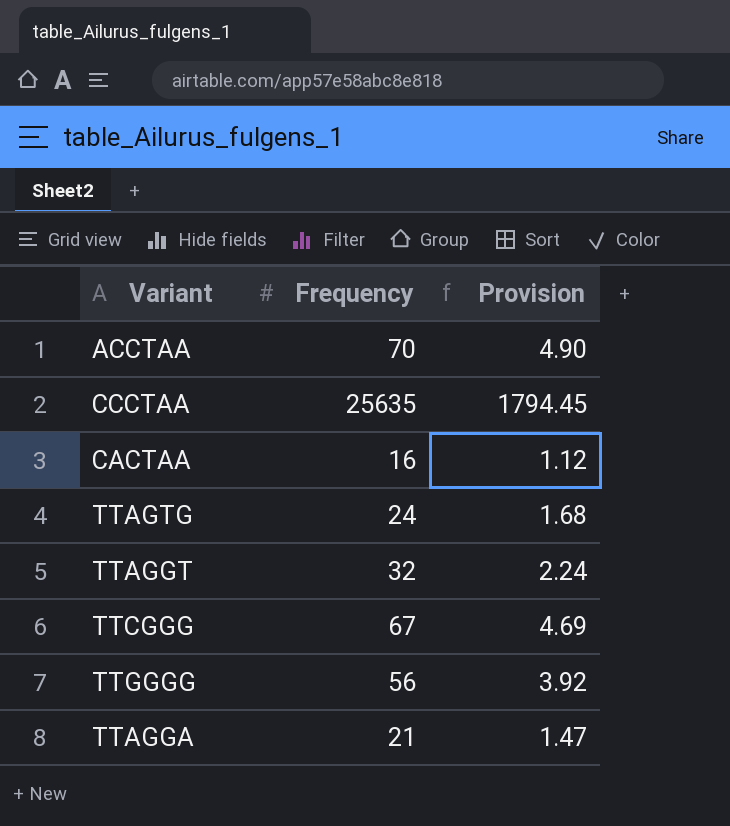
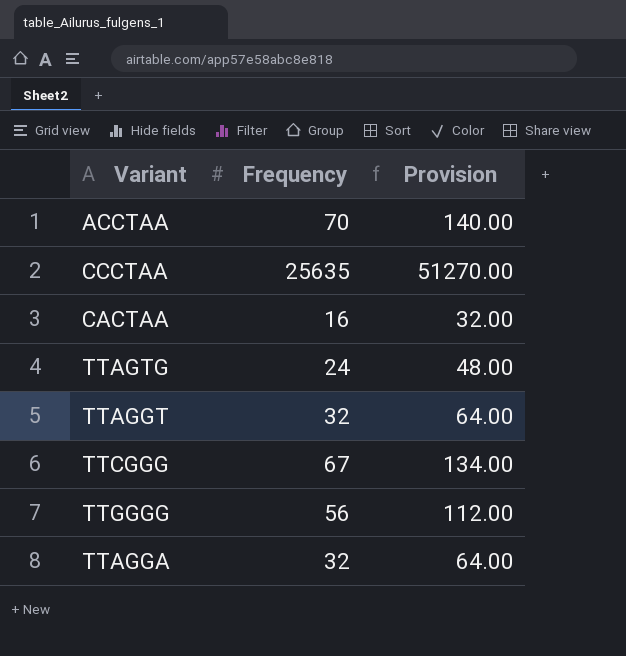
column Provision | formula: [Frequency] * 0.07 -> [Frequency] * 2
TTAGGA | Frequency: 21 -> 32

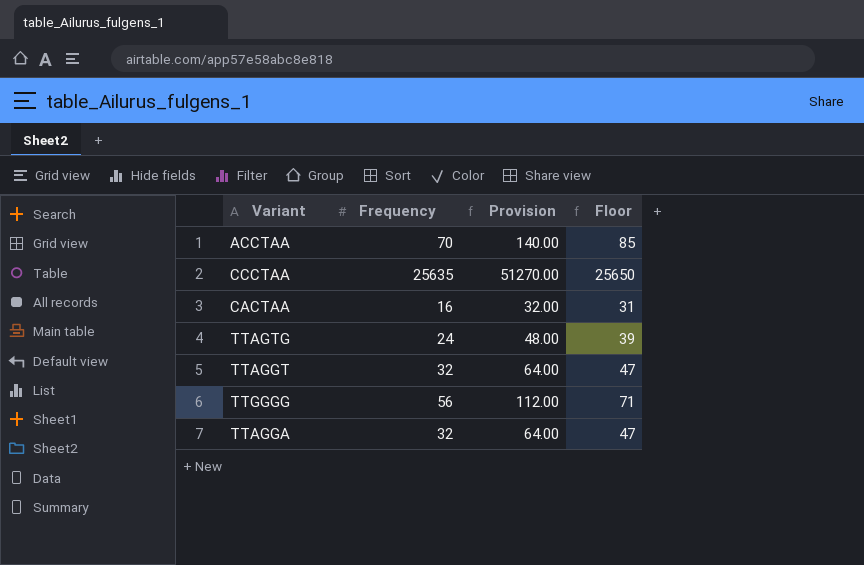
column Floor | formula: none -> [Frequency] + 15
row TTCGGG: 67 | 134.00 -> none

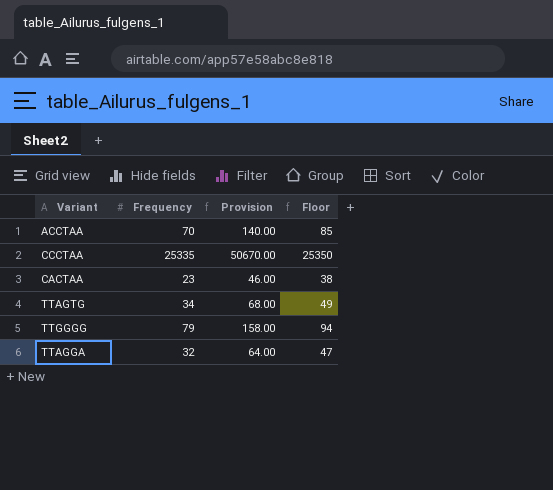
row TTAGGT: 32 | 64.00 | 47 -> none
CCCTAA | Frequency: 25635 -> 25335
CCCTAA | Provision: 51270.00 -> 50670.00
CCCTAA | Floor: 25650 -> 25350
CACTAA | Frequency: 16 -> 23
CACTAA | Provision: 32.00 -> 46.00
CACTAA | Floor: 31 -> 38
TTAGTG | Frequency: 24 -> 34
TTAGTG | Provision: 48.00 -> 68.00
TTAGTG | Floor: 39 -> 49
TTGGGG | Frequency: 56 -> 79
TTGGGG | Provision: 112.00 -> 158.00
TTGGGG | Floor: 71 -> 94

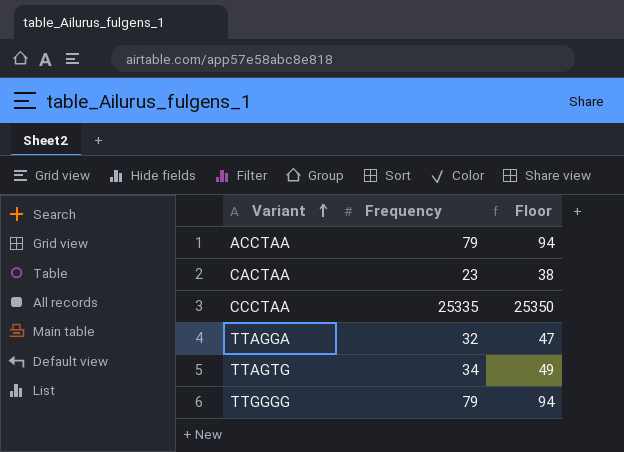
row order: none -> Variant ascending
column Provision | formula: [Frequency] * 2 -> none
ACCTAA | Frequency: 70 -> 79
ACCTAA | Floor: 85 -> 94

